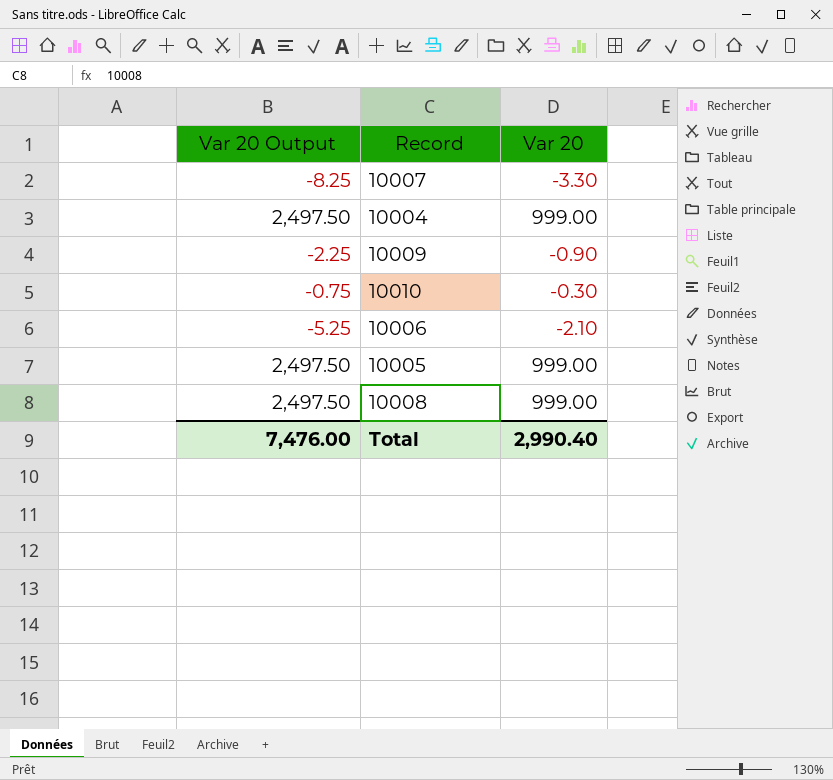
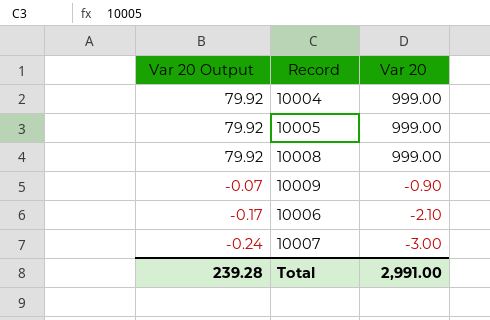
row order: none -> Var 20 Output descending
column Var 20 Output | formula: [Var 20] * 2.5 -> [Var 20] * 0.08
row 10010: -0.75 | -0.30 -> none
10007 | Var 20: -3.30 -> -3.00
Total | Var 20 Output: 7,476.00 -> 239.28
Total | Var 20: 2,990.40 -> 2,991.00

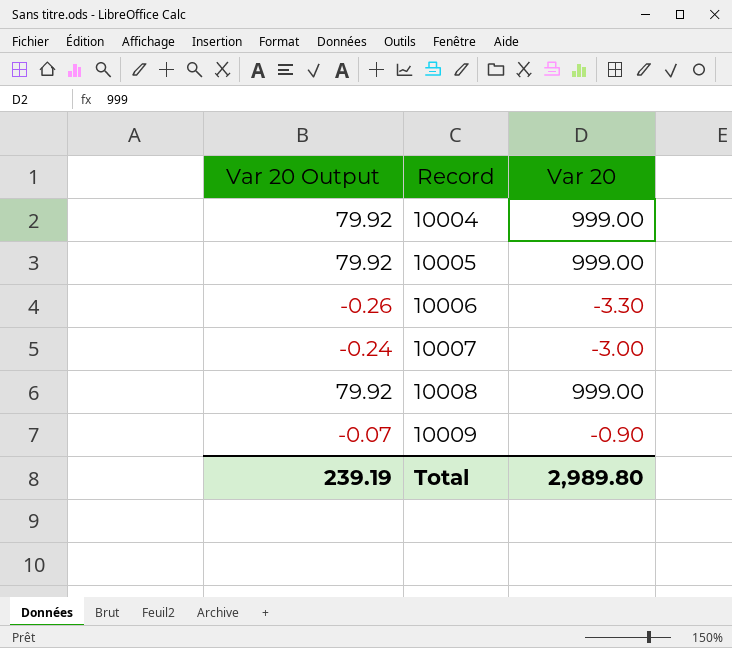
row order: Var 20 Output descending -> Record ascending
10006 | Var 20 Output: -0.17 -> -0.26
10006 | Var 20: -2.10 -> -3.30
Total | Var 20 Output: 239.28 -> 239.19
Total | Var 20: 2,991.00 -> 2,989.80

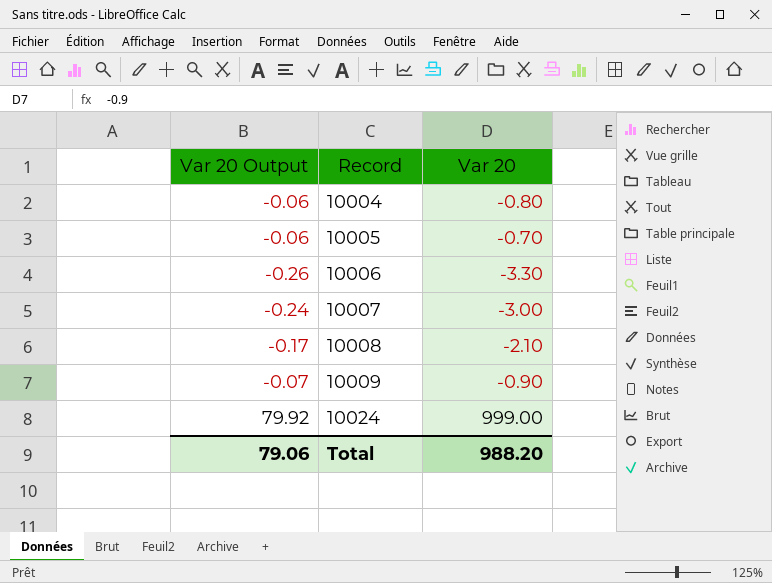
10004 | Var 20 Output: 79.92 -> -0.06
10004 | Var 20: 999.00 -> -0.80
10005 | Var 20 Output: 79.92 -> -0.06
10005 | Var 20: 999.00 -> -0.70
10008 | Var 20 Output: 79.92 -> -0.17
10008 | Var 20: 999.00 -> -2.10
row 10024: none -> 79.92 | 999.00
Total | Var 20 Output: 239.19 -> 79.06
Total | Var 20: 2,989.80 -> 988.20

